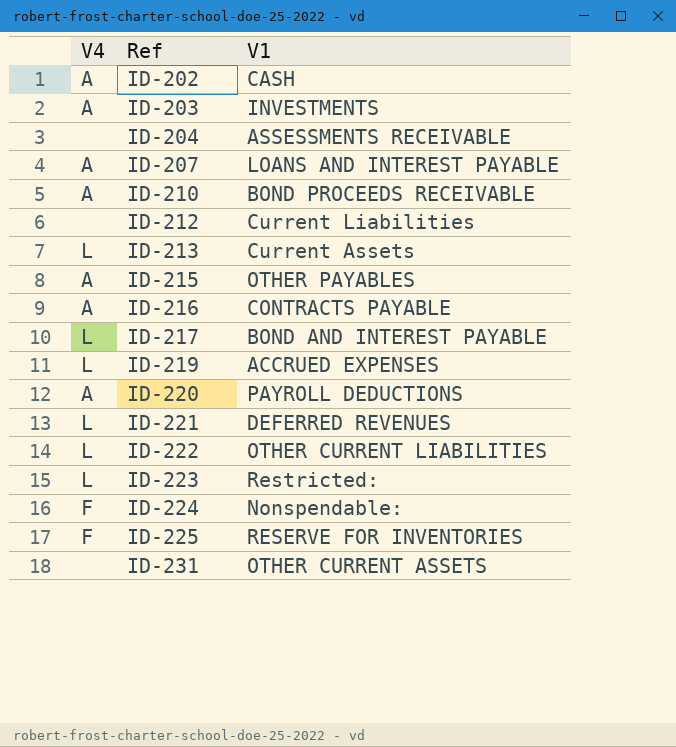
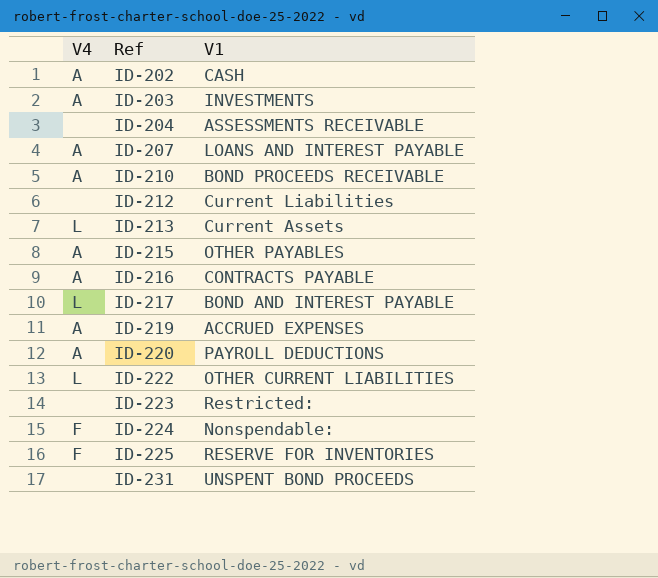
row ID-221: L | DEFERRED REVENUES -> none
ID-219 | V4: L -> A
ID-223 | V4: L -> none
ID-231 | V1: OTHER CURRENT ASSETS -> UNSPENT BOND PROCEEDS

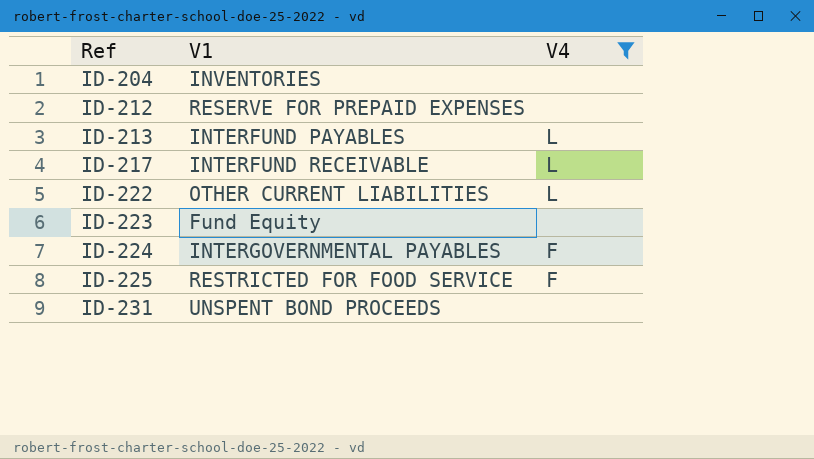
filter: none -> V4 != A
column V4 | position: 1 -> 3
ID-204 | V1: ASSESSMENTS RECEIVABLE -> INVENTORIES
ID-212 | V1: Current Liabilities -> RESERVE FOR PREPAID EXPENSES
ID-213 | V1: Current Assets -> INTERFUND PAYABLES
ID-217 | V1: BOND AND INTEREST PAYABLE -> INTERFUND RECEIVABLE
ID-223 | V1: Restricted: -> Fund Equity
ID-224 | V1: Nonspendable: -> INTERGOVERNMENTAL PAYABLES
ID-225 | V1: RESERVE FOR INVENTORIES -> RESTRICTED FOR FOOD SERVICE

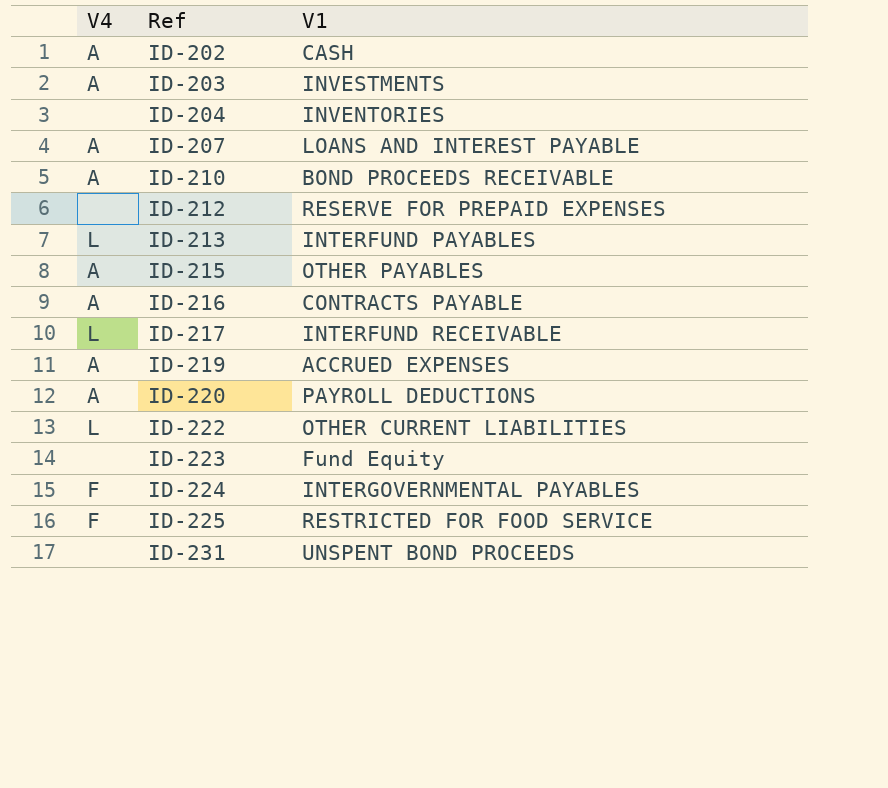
filter: V4 != A -> none
column V4 | position: 3 -> 1

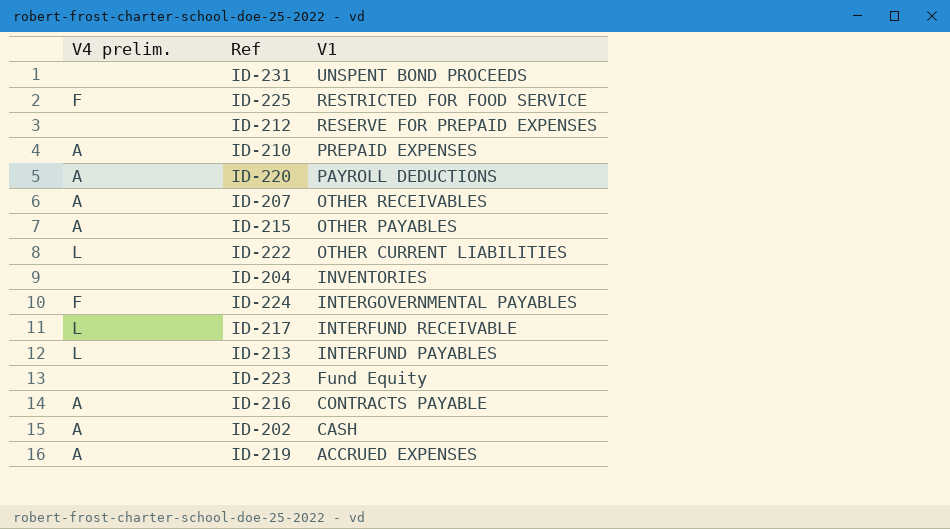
row order: Ref ascending -> V1 descending
column name: V4 -> V4 prelim.
row ID-203: A | INVESTMENTS -> none
ID-210 | V1: BOND PROCEEDS RECEIVABLE -> PREPAID EXPENSES
ID-207 | V1: LOANS AND INTEREST PAYABLE -> OTHER RECEIVABLES

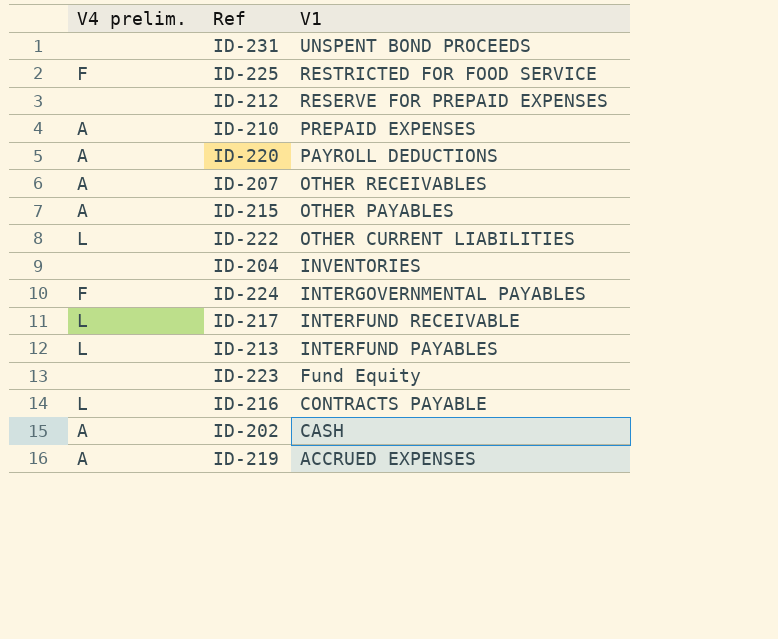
ID-216 | V4 prelim.: A -> L

